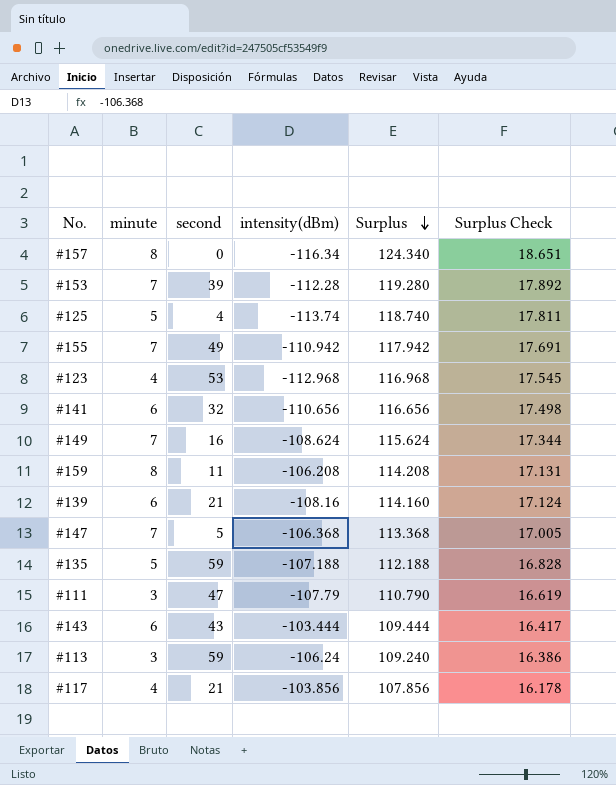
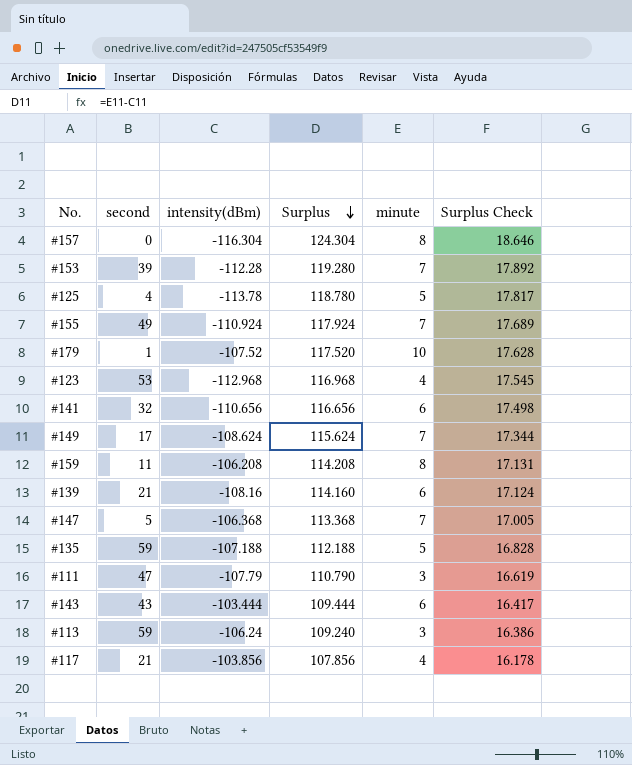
column minute | position: 2 -> 5
#157 | intensity(dBm): -116.34 -> -116.304
#157 | Surplus: 124.340 -> 124.304
#157 | Surplus Check: 18.651 -> 18.646
#125 | intensity(dBm): -113.74 -> -113.78
#125 | Surplus: 118.740 -> 118.780
#125 | Surplus Check: 17.811 -> 17.817
#155 | intensity(dBm): -110.942 -> -110.924
#155 | Surplus: 117.942 -> 117.924
#155 | Surplus Check: 17.691 -> 17.689
row #179: none -> 1 | -107.52 | 117.520 | 10 | 17.628
#149 | second: 16 -> 17

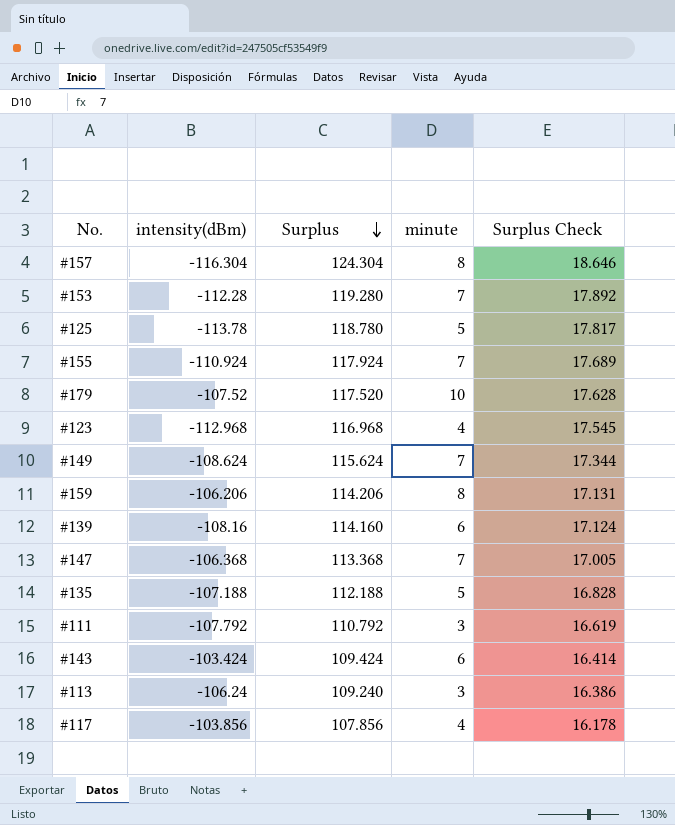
column second | position: 2 -> none
row #141: 32 | -110.656 | 116.656 | 6 | 17.498 -> none
#159 | intensity(dBm): -106.208 -> -106.206
#159 | Surplus: 114.208 -> 114.206
#111 | intensity(dBm): -107.79 -> -107.792
#111 | Surplus: 110.790 -> 110.792
#143 | intensity(dBm): -103.444 -> -103.424
#143 | Surplus: 109.444 -> 109.424
#143 | Surplus Check: 16.417 -> 16.414

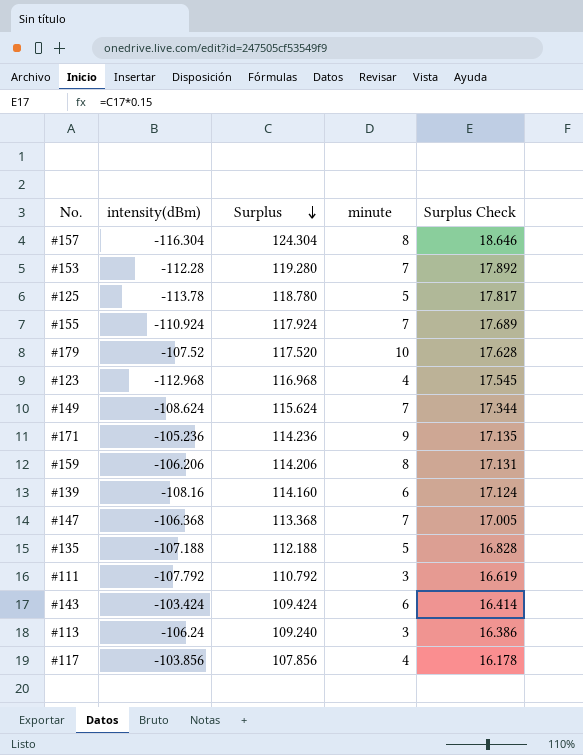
row #171: none -> -105.236 | 114.236 | 9 | 17.135

